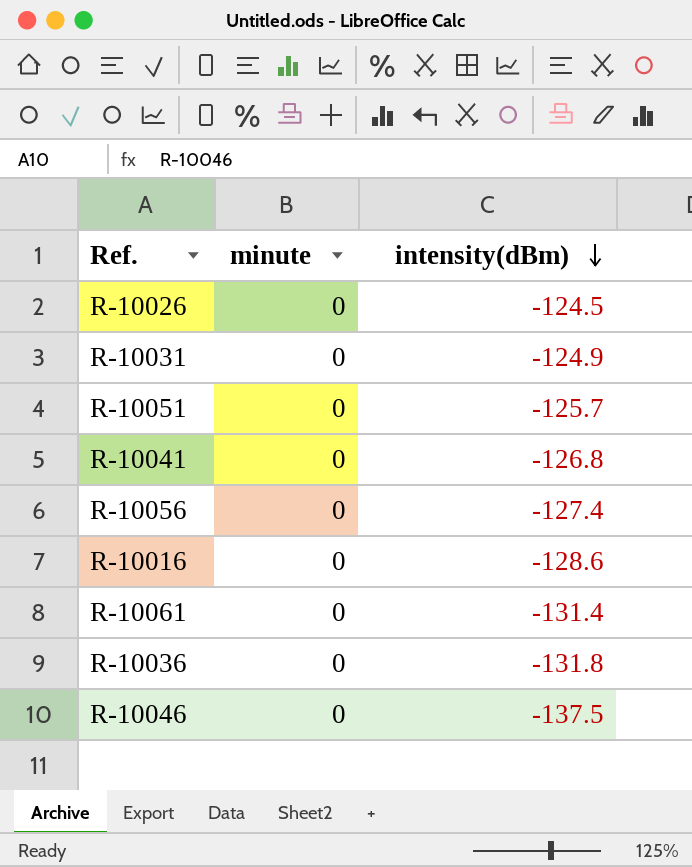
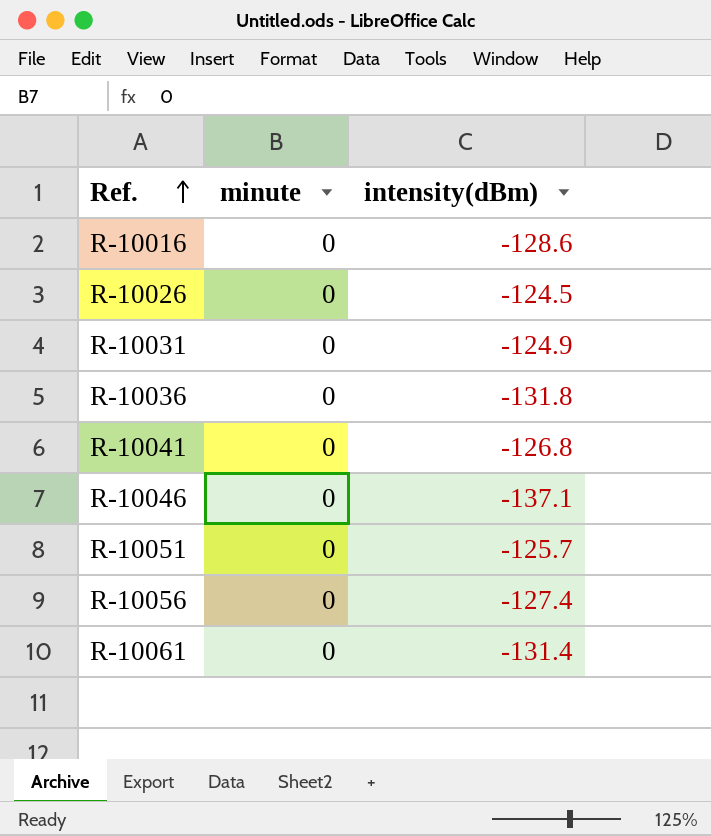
row order: intensity(dBm) descending -> Ref. ascending
R-10046 | intensity(dBm): -137.5 -> -137.1

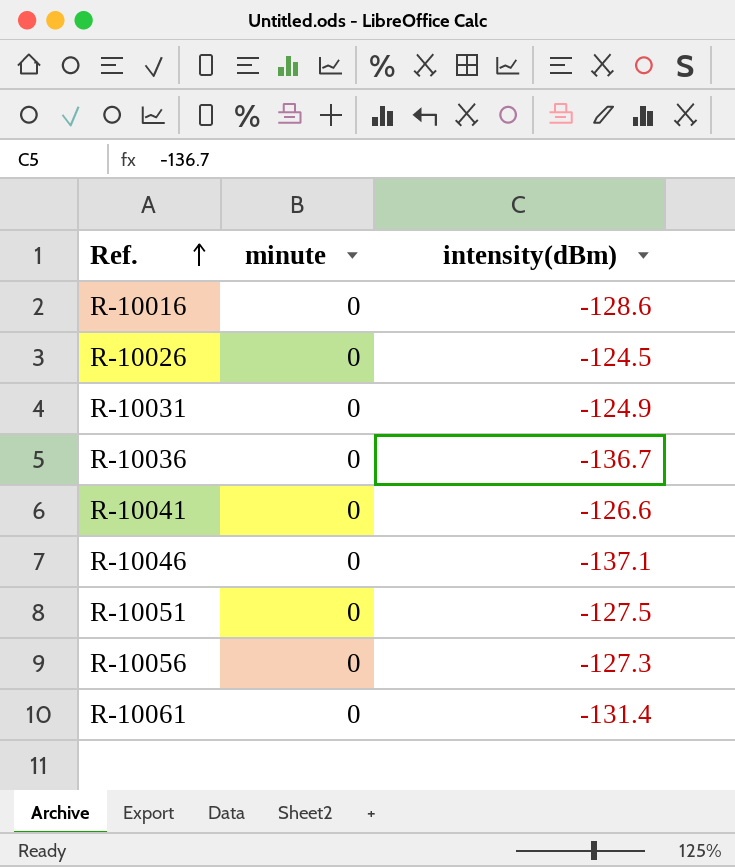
R-10036 | intensity(dBm): -131.8 -> -136.7
R-10041 | intensity(dBm): -126.8 -> -126.6
R-10051 | intensity(dBm): -125.7 -> -127.5
R-10056 | intensity(dBm): -127.4 -> -127.3

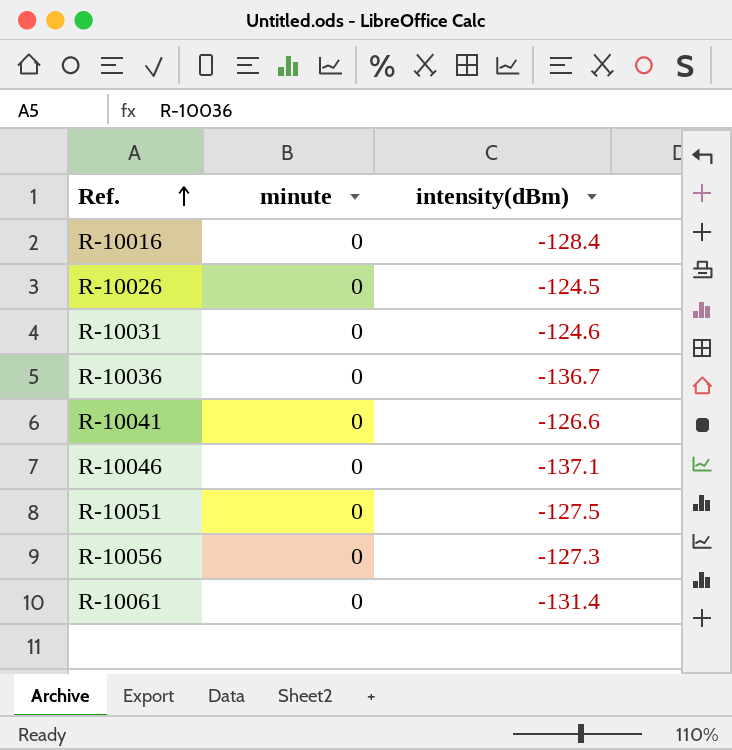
R-10016 | intensity(dBm): -128.6 -> -128.4
R-10031 | intensity(dBm): -124.9 -> -124.6

